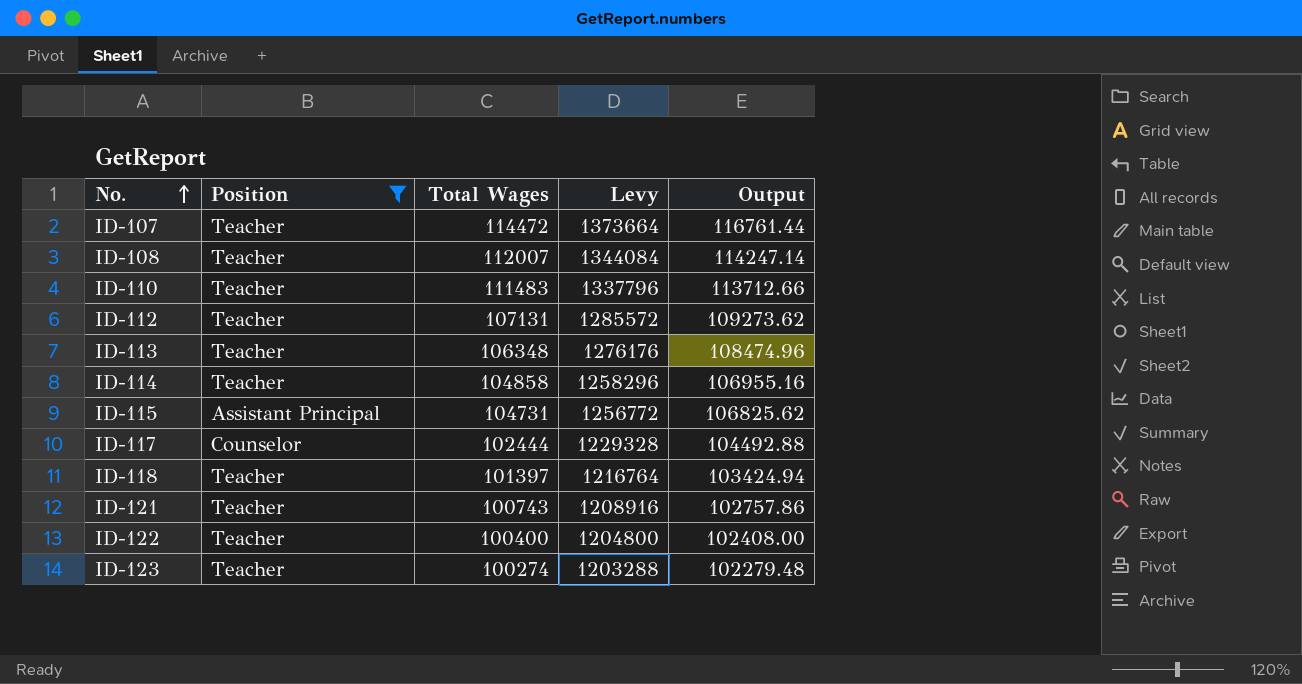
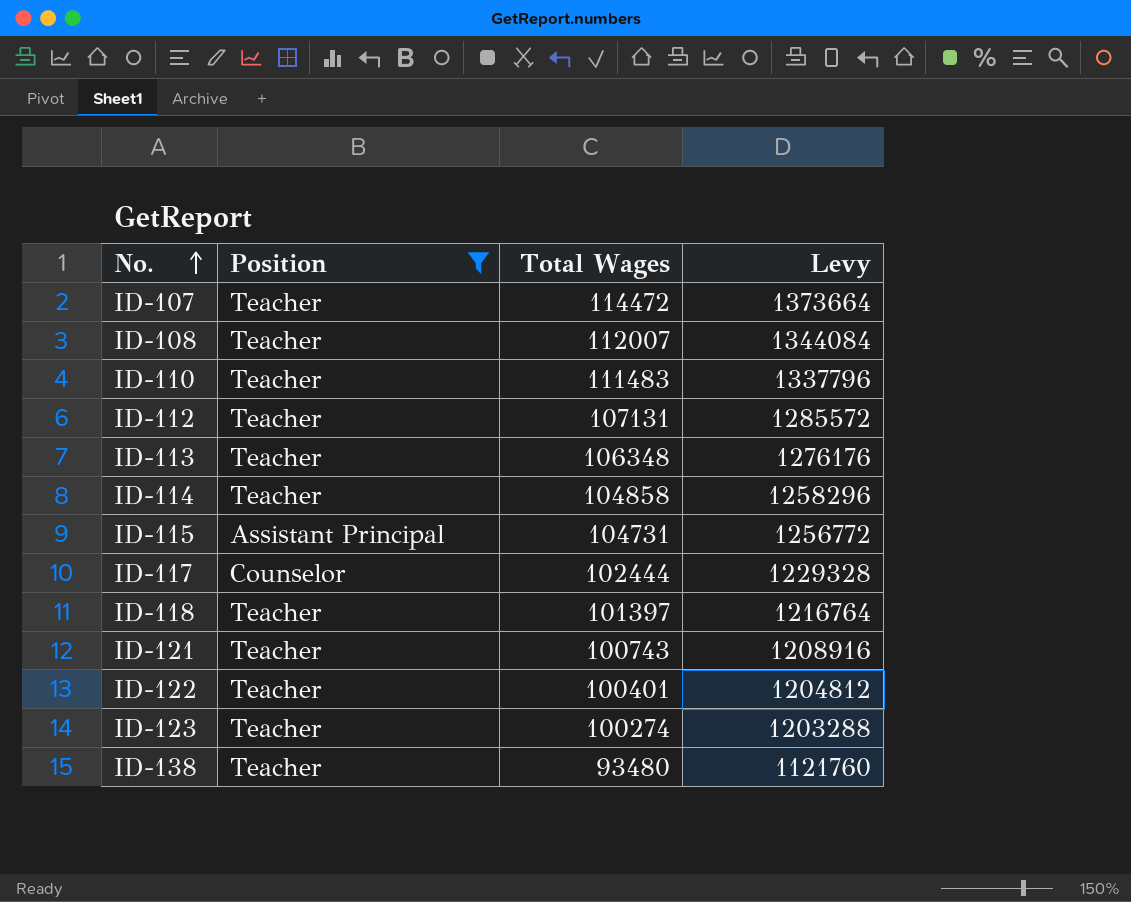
column Output | formula: [Total Wages] * 1.02 -> none
ID-122 | Total Wages: 100400 -> 100401
ID-122 | Levy: 1204800 -> 1204812
row ID-138: none -> Teacher | 93480 | 1121760

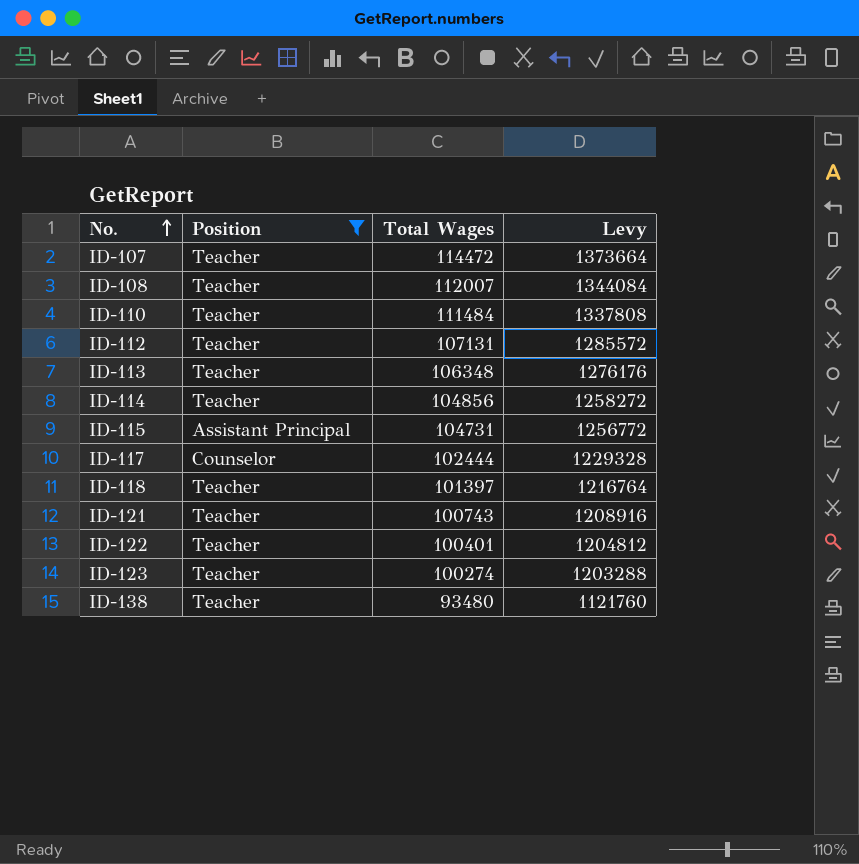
ID-110 | Total Wages: 111483 -> 111484
ID-110 | Levy: 1337796 -> 1337808
ID-114 | Total Wages: 104858 -> 104856
ID-114 | Levy: 1258296 -> 1258272

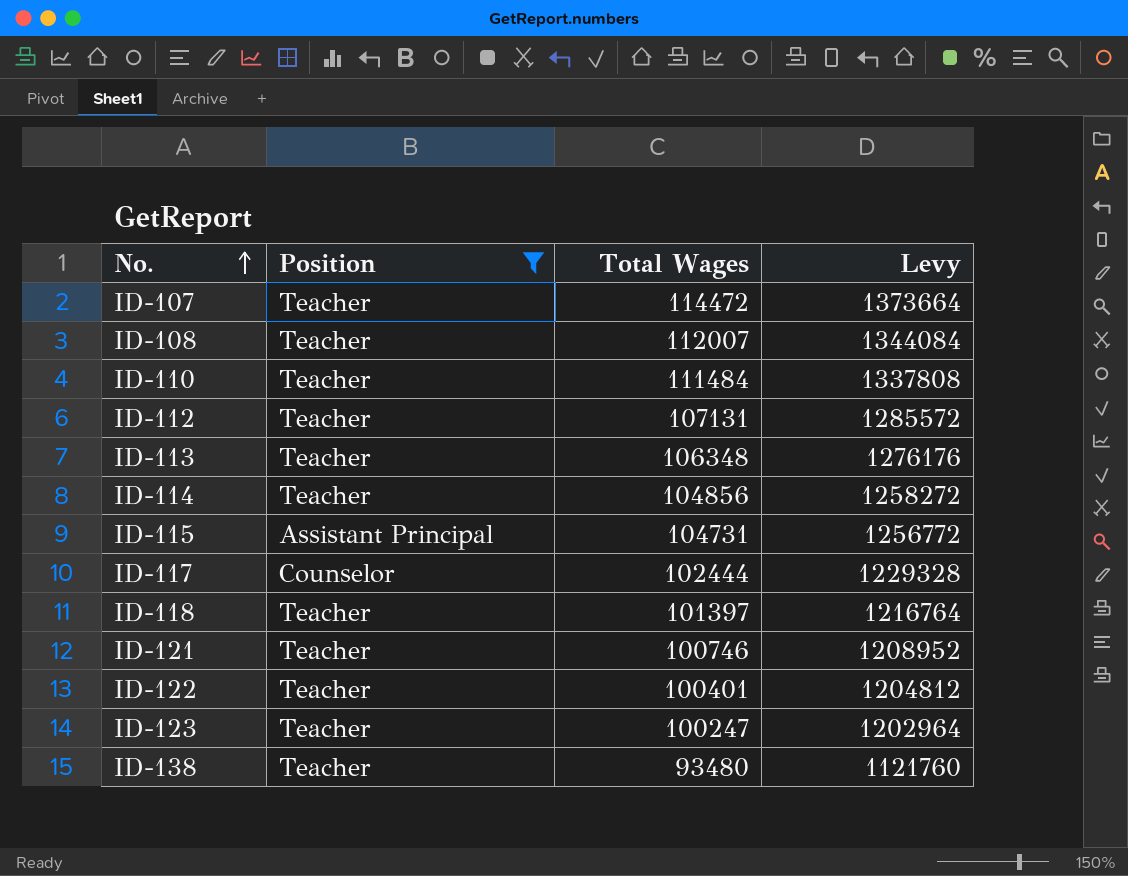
ID-121 | Total Wages: 100743 -> 100746
ID-121 | Levy: 1208916 -> 1208952
ID-123 | Total Wages: 100274 -> 100247
ID-123 | Levy: 1203288 -> 1202964

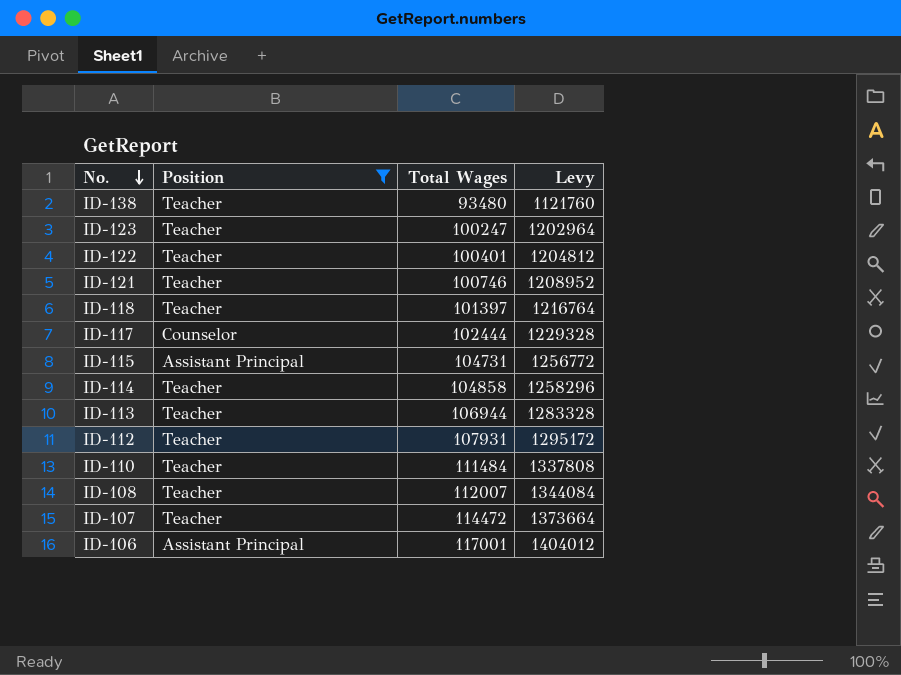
row order: No. ascending -> No. descending
ID-114 | Total Wages: 104856 -> 104858
ID-114 | Levy: 1258272 -> 1258296
ID-113 | Total Wages: 106348 -> 106944
ID-113 | Levy: 1276176 -> 1283328
ID-112 | Total Wages: 107131 -> 107931
ID-112 | Levy: 1285572 -> 1295172
row ID-106: none -> Assistant Principal | 117001 | 1404012

